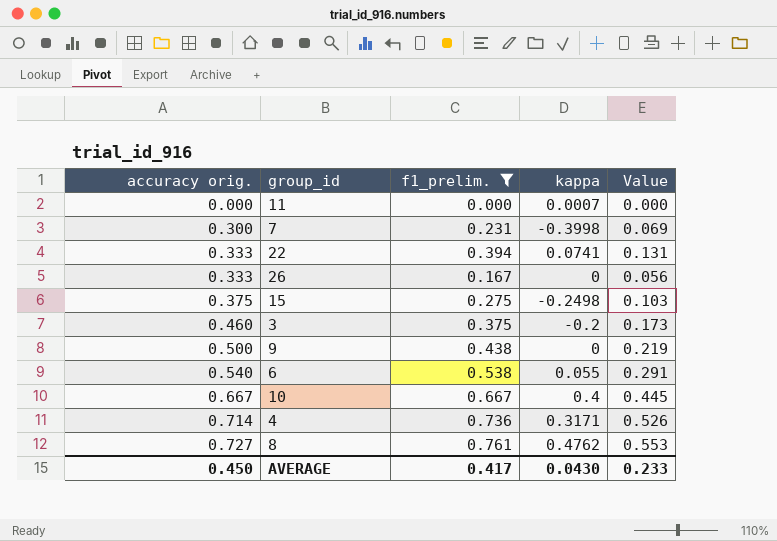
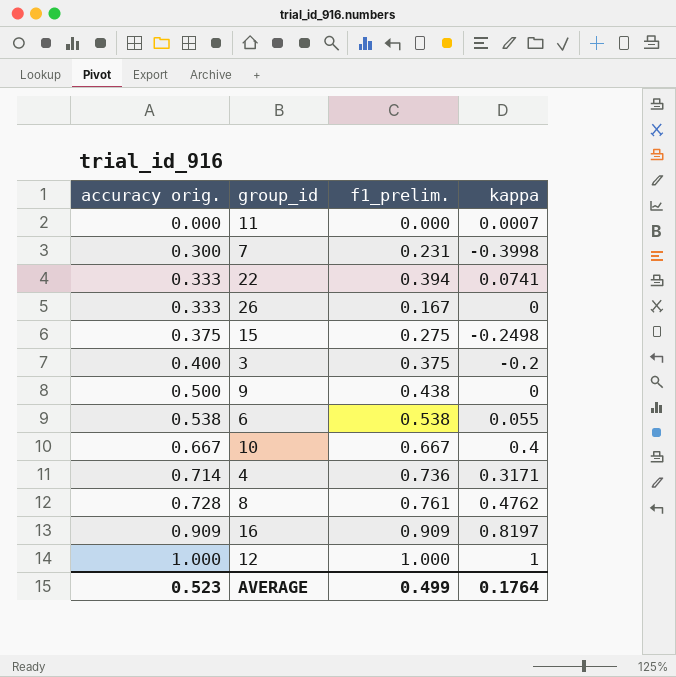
filter: f1_prelim. <= 0.761 -> none
column Value | formula: [accuracy orig.] * [f1_prelim.] -> none
3 | accuracy orig.: 0.460 -> 0.400
6 | accuracy orig.: 0.540 -> 0.538
8 | accuracy orig.: 0.727 -> 0.728
AVERAGE | accuracy orig.: 0.450 -> 0.523
AVERAGE | f1_prelim.: 0.417 -> 0.499
AVERAGE | kappa: 0.0430 -> 0.1764

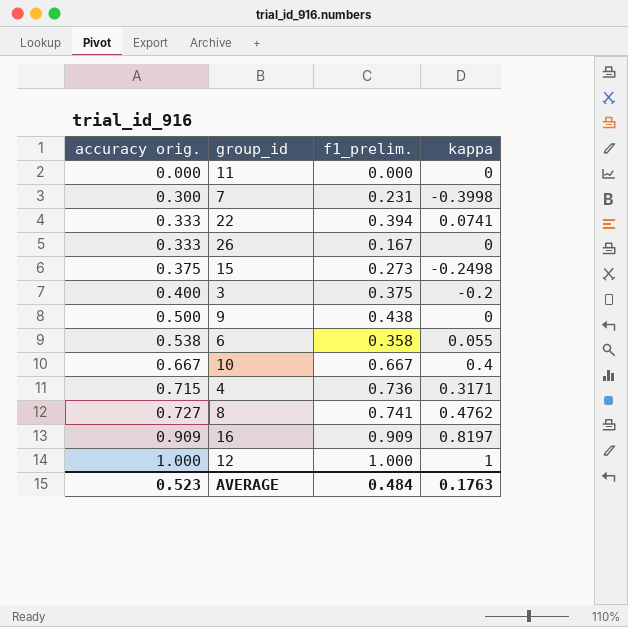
11 | kappa: 0.0007 -> 0
15 | f1_prelim.: 0.275 -> 0.273
6 | f1_prelim.: 0.538 -> 0.358
4 | accuracy orig.: 0.714 -> 0.715
8 | accuracy orig.: 0.728 -> 0.727
8 | f1_prelim.: 0.761 -> 0.741
AVERAGE | f1_prelim.: 0.499 -> 0.484
AVERAGE | kappa: 0.1764 -> 0.1763

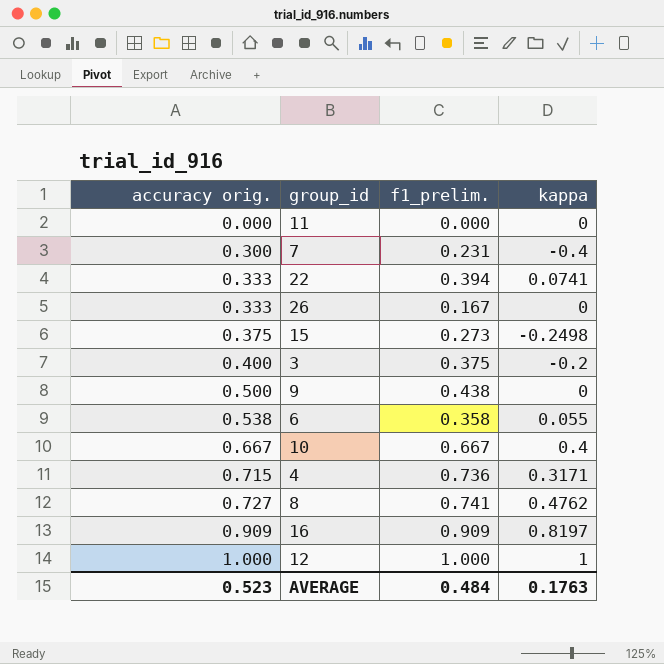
7 | kappa: -0.3998 -> -0.4

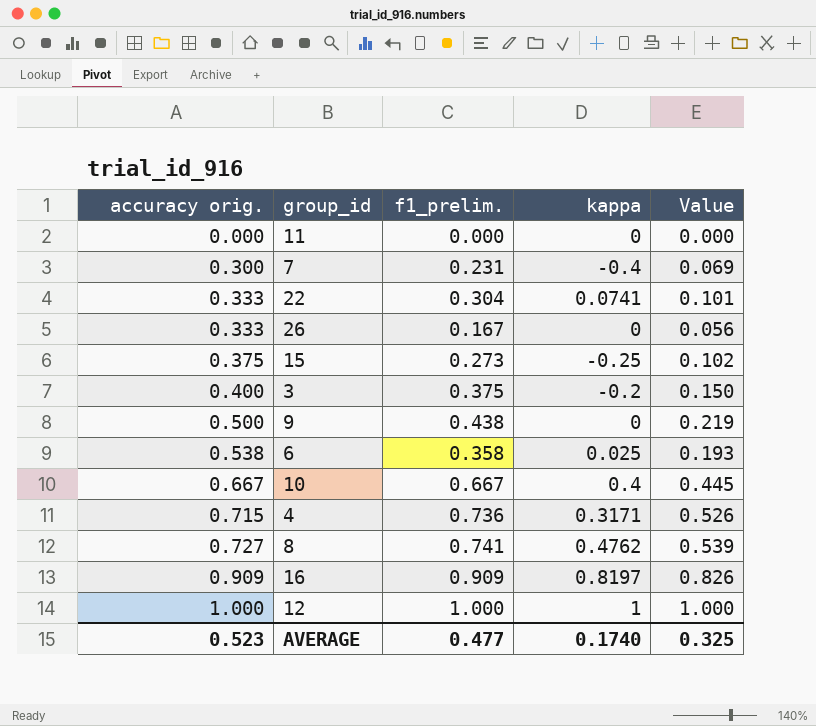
column Value | formula: none -> [accuracy orig.] * [f1_prelim.]
22 | f1_prelim.: 0.394 -> 0.304
15 | kappa: -0.2498 -> -0.25
6 | kappa: 0.055 -> 0.025
AVERAGE | f1_prelim.: 0.484 -> 0.477
AVERAGE | kappa: 0.1763 -> 0.1740

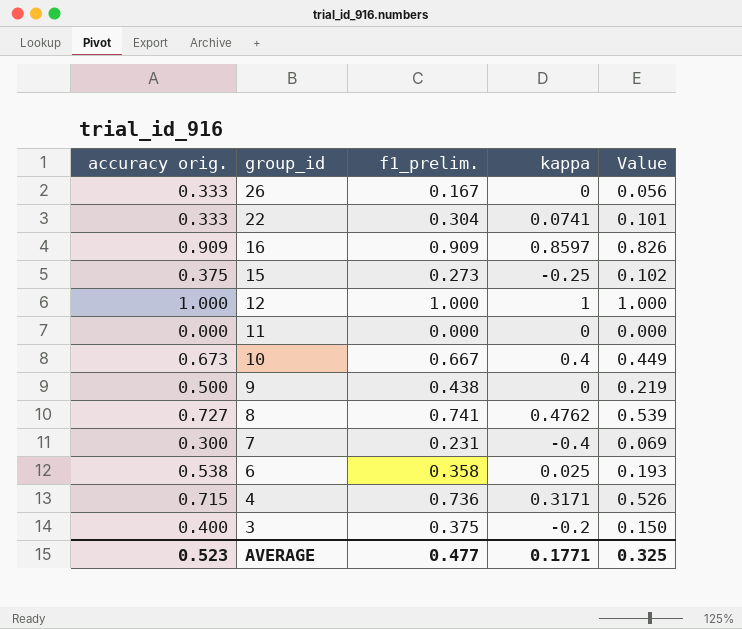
row order: accuracy orig. ascending -> group_id descending
16 | kappa: 0.8197 -> 0.8597
10 | accuracy orig.: 0.667 -> 0.673
10 | Value: 0.445 -> 0.449
AVERAGE | kappa: 0.1740 -> 0.1771

